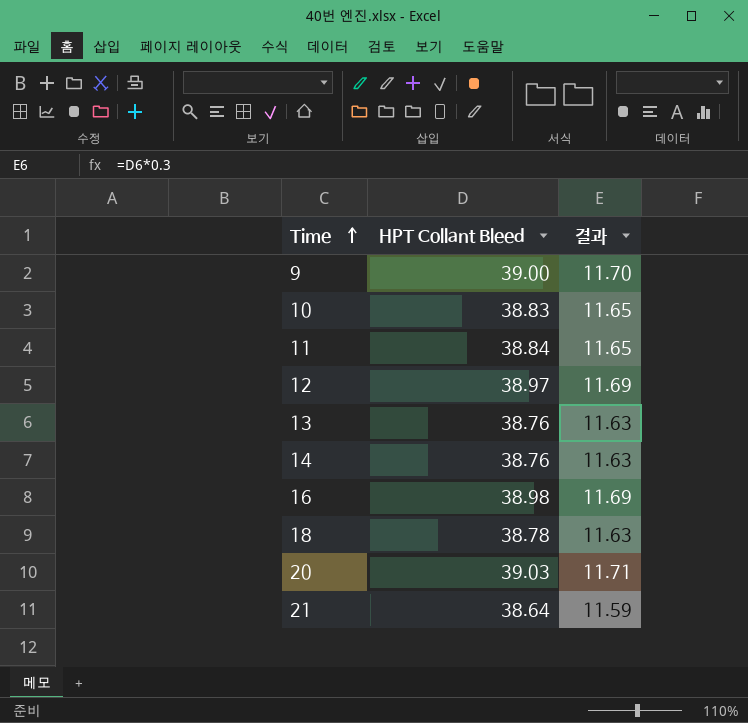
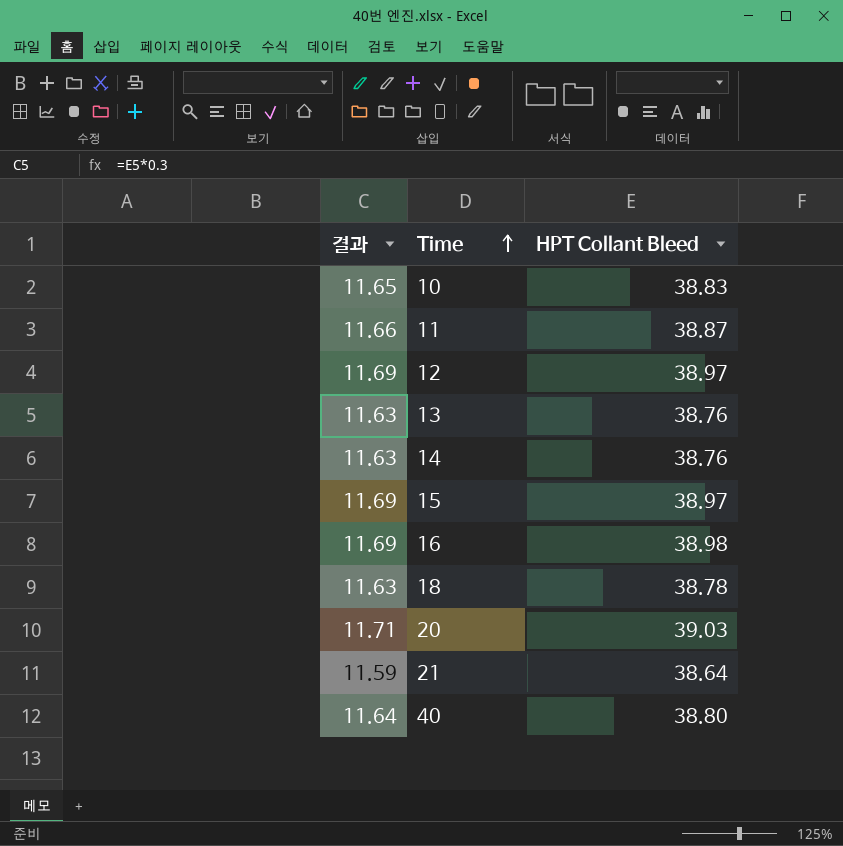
column 결과 | position: 3 -> 1
row 9: 39.00 | 11.70 -> none
11 | 결과: 11.65 -> 11.66
11 | HPT Collant Bleed: 38.84 -> 38.87
row 15: none -> 11.69 | 38.97
row 40: none -> 11.64 | 38.80

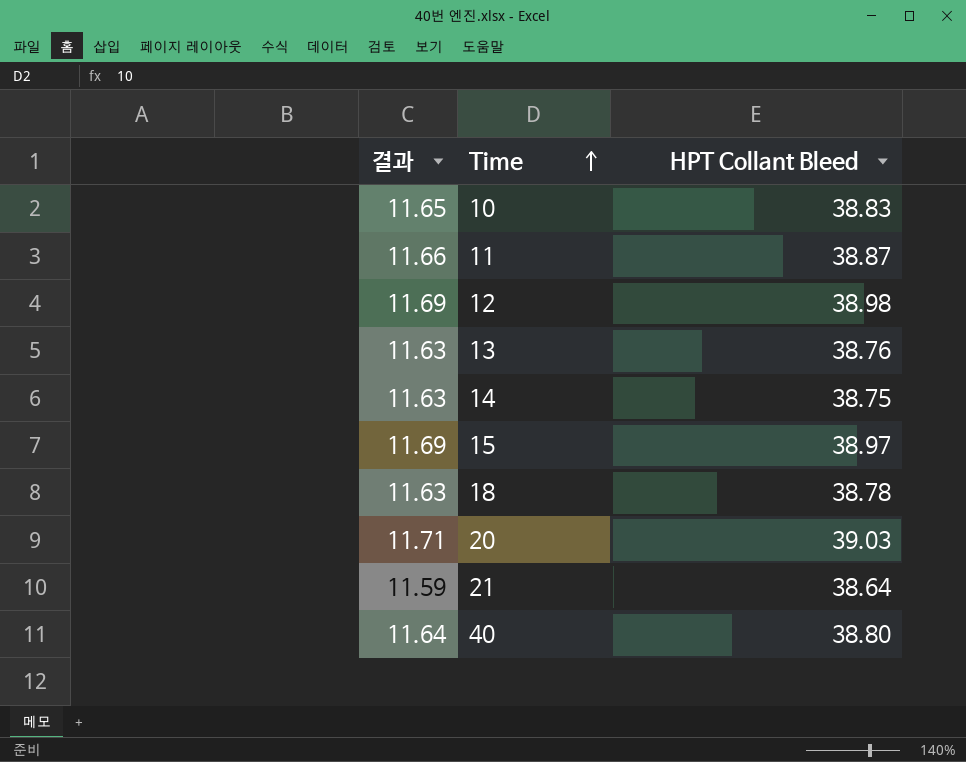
row 16: 11.69 | 38.98 -> none
12 | HPT Collant Bleed: 38.97 -> 38.98
14 | HPT Collant Bleed: 38.76 -> 38.75

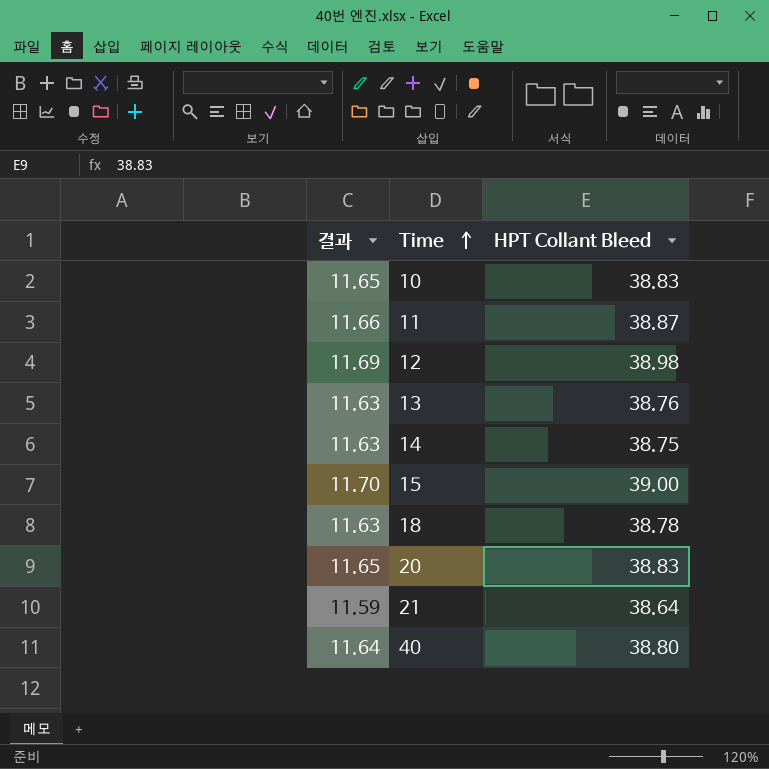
15 | 결과: 11.69 -> 11.70
15 | HPT Collant Bleed: 38.97 -> 39.00
20 | 결과: 11.71 -> 11.65
20 | HPT Collant Bleed: 39.03 -> 38.83

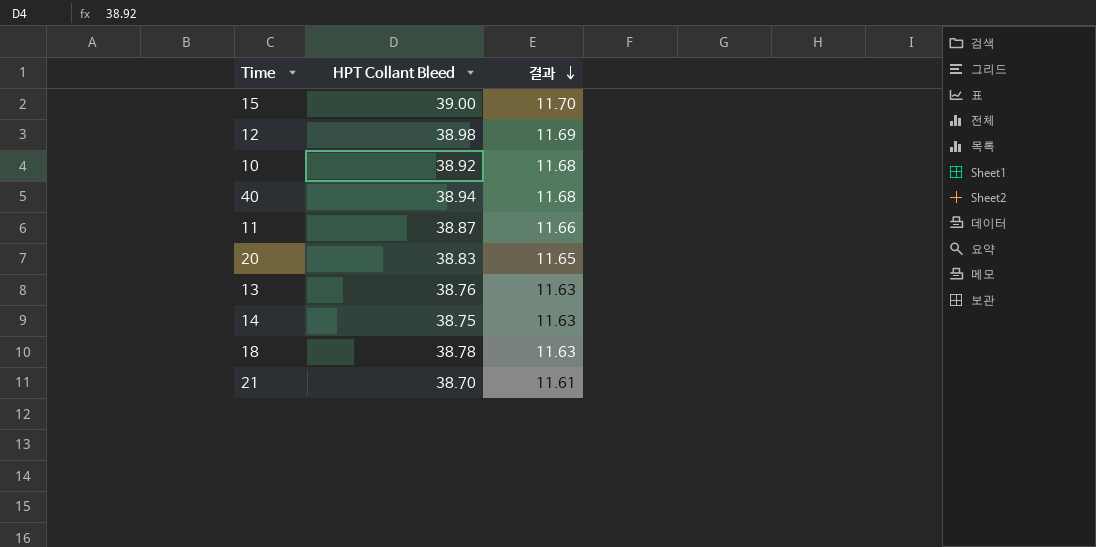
row order: Time ascending -> 결과 descending
column 결과 | position: 1 -> 3
10 | HPT Collant Bleed: 38.83 -> 38.92
10 | 결과: 11.65 -> 11.68
40 | HPT Collant Bleed: 38.80 -> 38.94
40 | 결과: 11.64 -> 11.68
21 | HPT Collant Bleed: 38.64 -> 38.70
21 | 결과: 11.59 -> 11.61

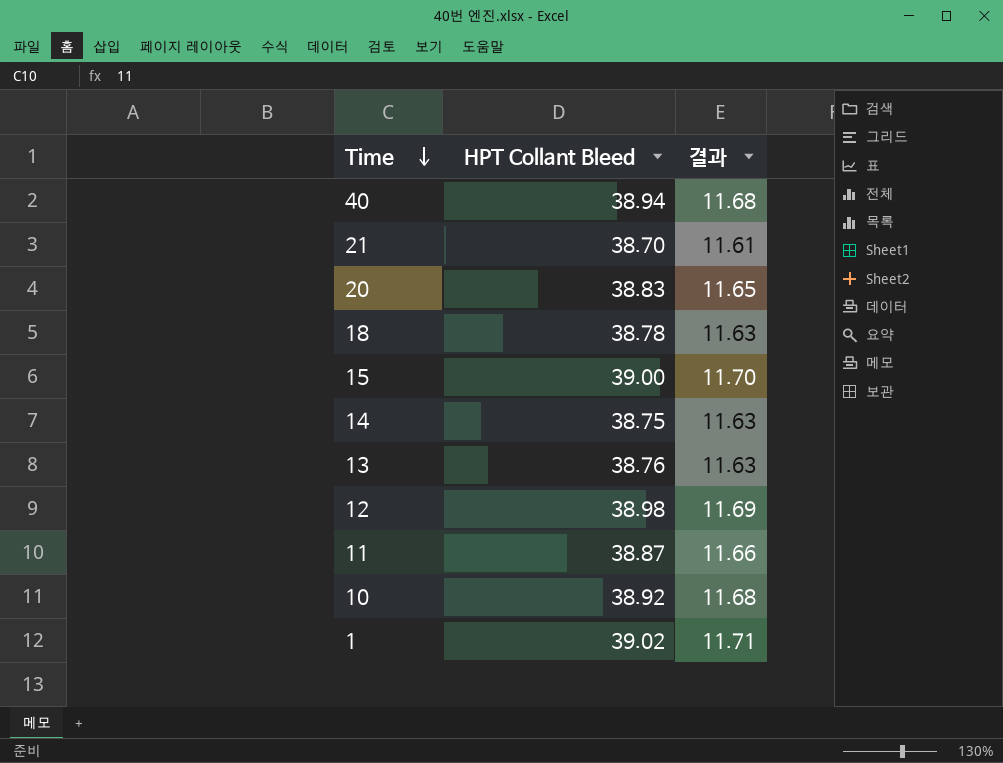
row order: 결과 descending -> Time descending
row 1: none -> 39.02 | 11.71

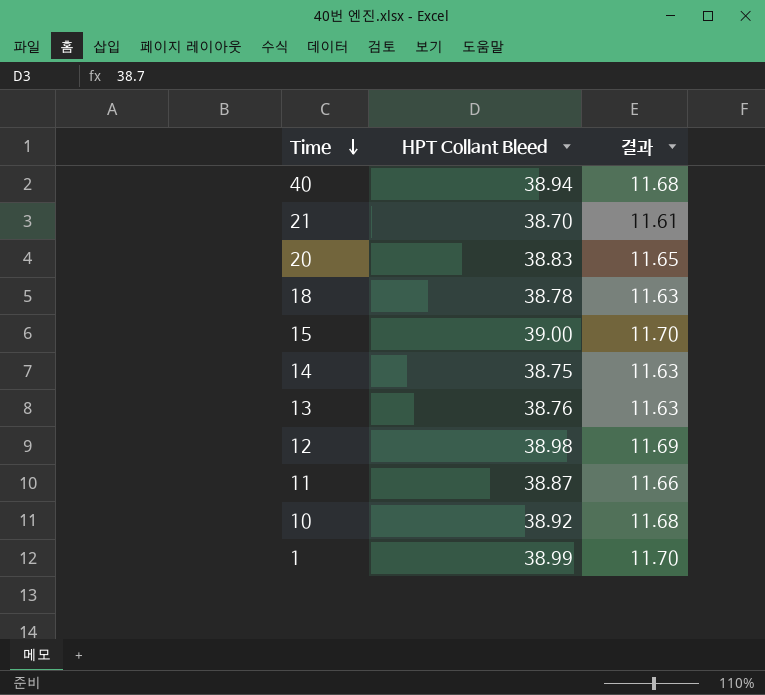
1 | HPT Collant Bleed: 39.02 -> 38.99
1 | 결과: 11.71 -> 11.70

